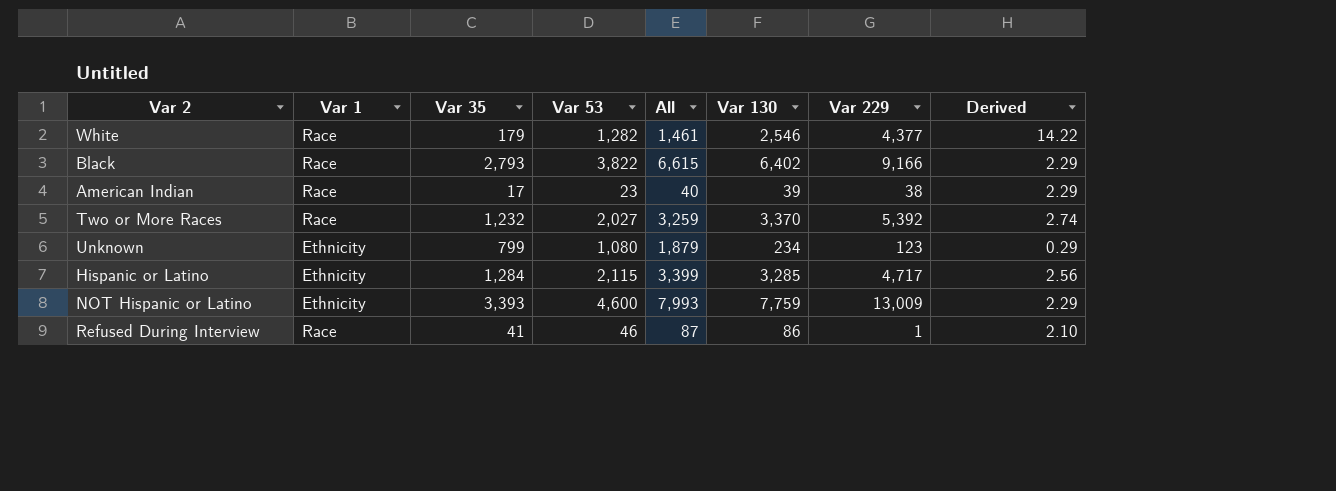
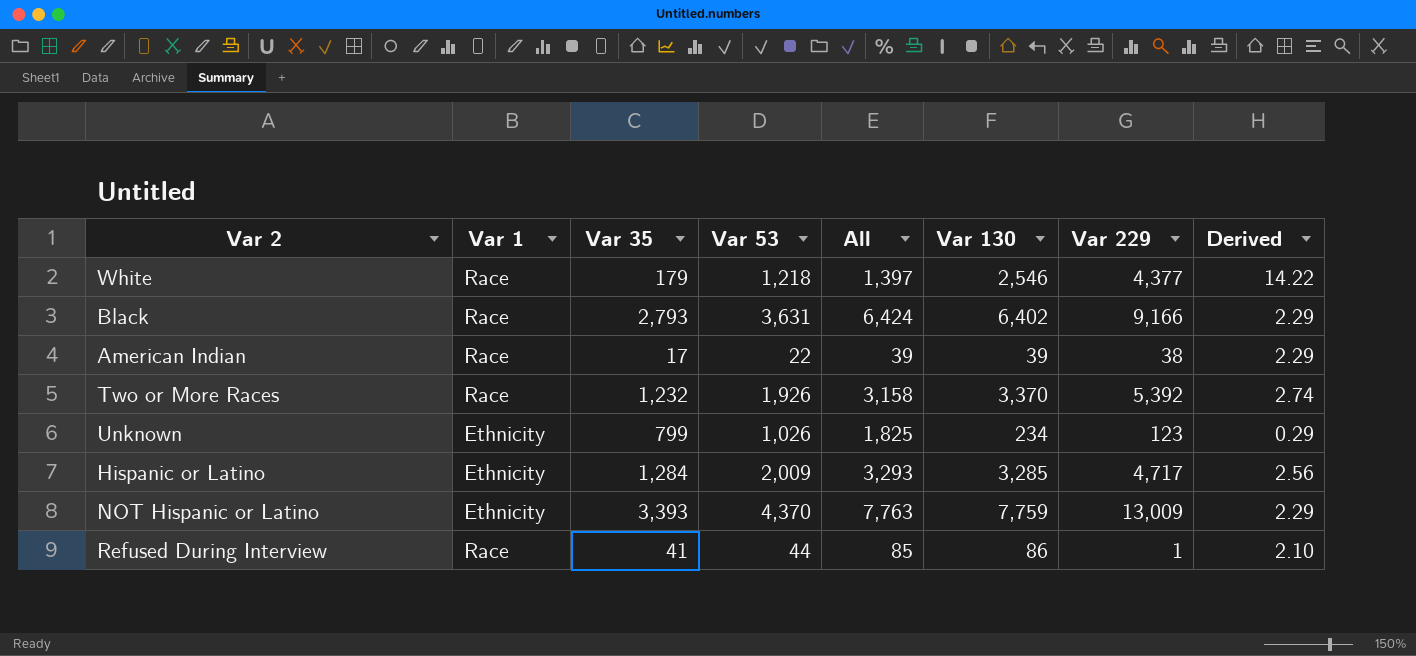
White | Var 53: 1,282 -> 1,218
White | All: 1,461 -> 1,397
Black | Var 53: 3,822 -> 3,631
Black | All: 6,615 -> 6,424
American Indian | Var 53: 23 -> 22
American Indian | All: 40 -> 39
Two or More Races | Var 53: 2,027 -> 1,926
Two or More Races | All: 3,259 -> 3,158
Unknown | Var 53: 1,080 -> 1,026
Unknown | All: 1,879 -> 1,825
Hispanic or Latino | Var 53: 2,115 -> 2,009
Hispanic or Latino | All: 3,399 -> 3,293
NOT Hispanic or Latino | Var 53: 4,600 -> 4,370
NOT Hispanic or Latino | All: 7,993 -> 7,763
Refused During Interview | Var 53: 46 -> 44
Refused During Interview | All: 87 -> 85

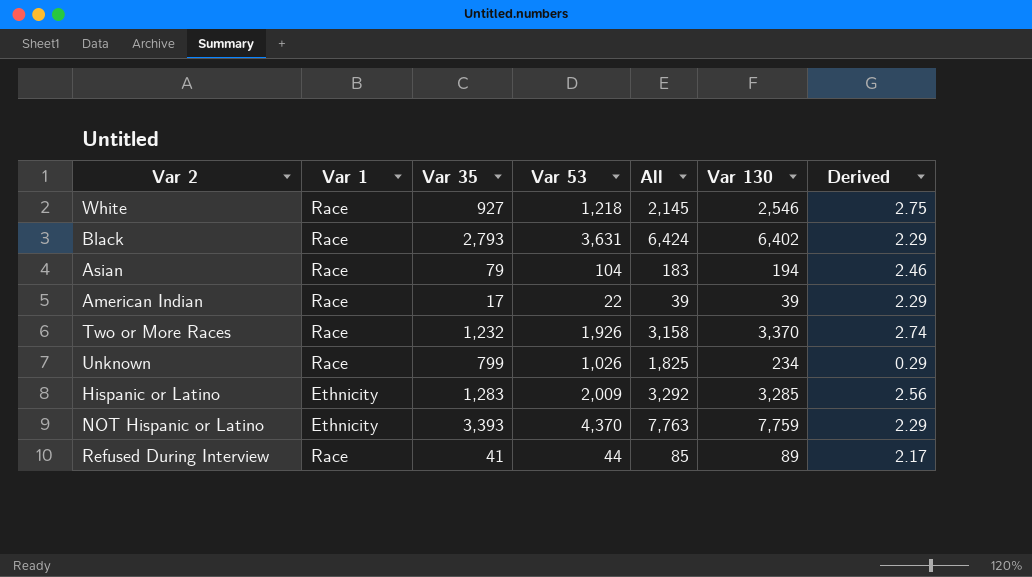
column Var 229 | position: 7 -> none
White | Var 35: 179 -> 927
White | All: 1,397 -> 2,145
White | Derived: 14.22 -> 2.75
row Asian: none -> Race | 79 | 104 | 183 | 194 | 2.46
Unknown | Var 1: Ethnicity -> Race
Hispanic or Latino | Var 35: 1,284 -> 1,283
Hispanic or Latino | All: 3,293 -> 3,292
Refused During Interview | Var 130: 86 -> 89
Refused During Interview | Derived: 2.10 -> 2.17

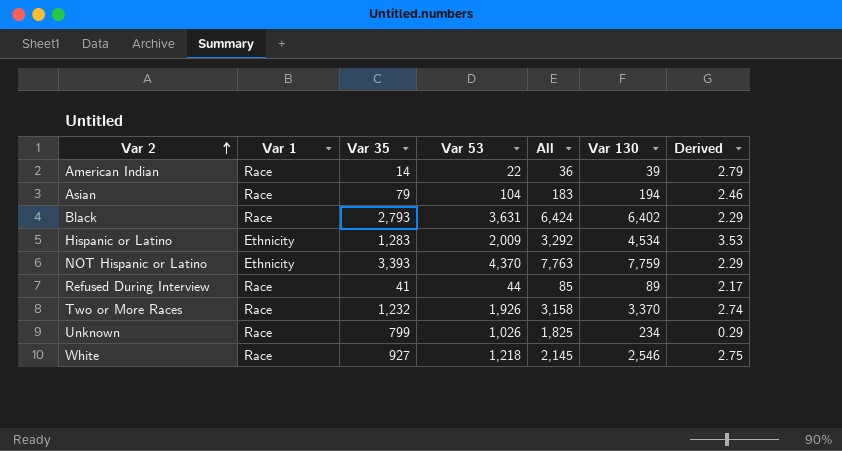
row order: none -> Var 2 ascending
American Indian | Var 35: 17 -> 14
American Indian | All: 39 -> 36
American Indian | Derived: 2.29 -> 2.79
Hispanic or Latino | Var 130: 3,285 -> 4,534
Hispanic or Latino | Derived: 2.56 -> 3.53

